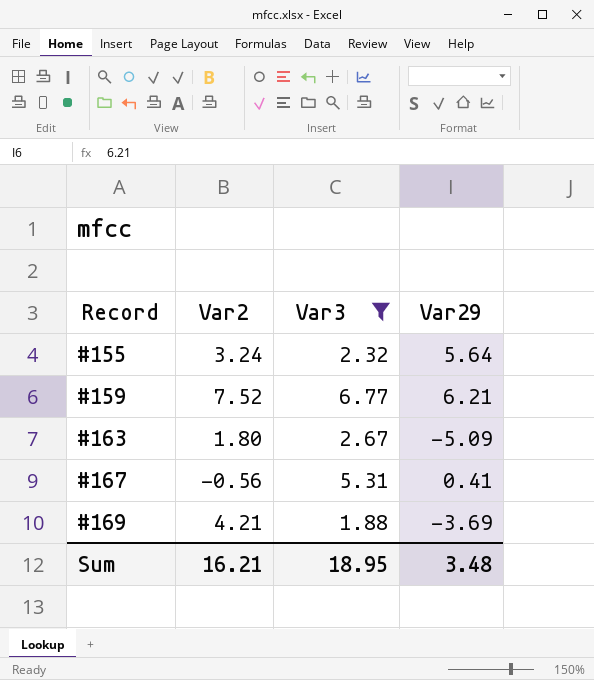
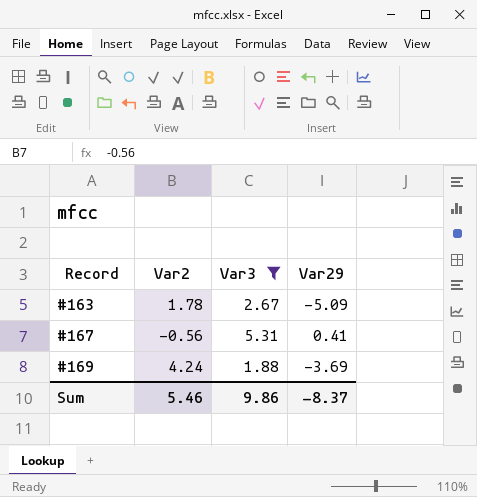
row #155: 3.24 | 2.32 | 5.64 -> none
row #159: 7.52 | 6.77 | 6.21 -> none
#163 | Var2: 1.80 -> 1.78
#169 | Var2: 4.21 -> 4.24
Sum | Var2: 16.21 -> 5.46
Sum | Var3: 18.95 -> 9.86
Sum | Var29: 3.48 -> -8.37

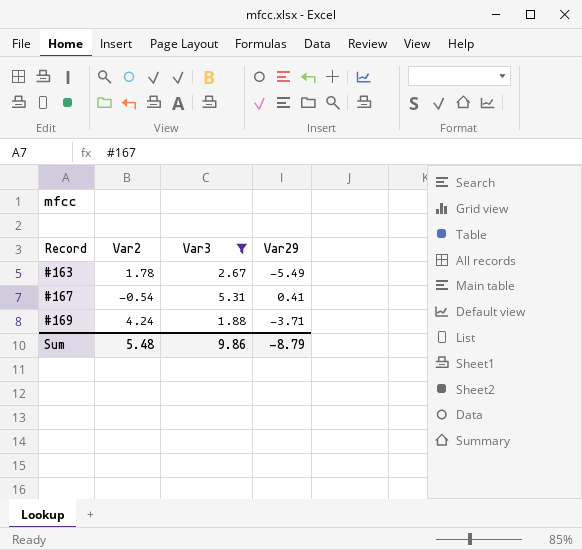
#163 | Var29: -5.09 -> -5.49
#167 | Var2: -0.56 -> -0.54
#169 | Var29: -3.69 -> -3.71
Sum | Var2: 5.46 -> 5.48
Sum | Var29: -8.37 -> -8.79

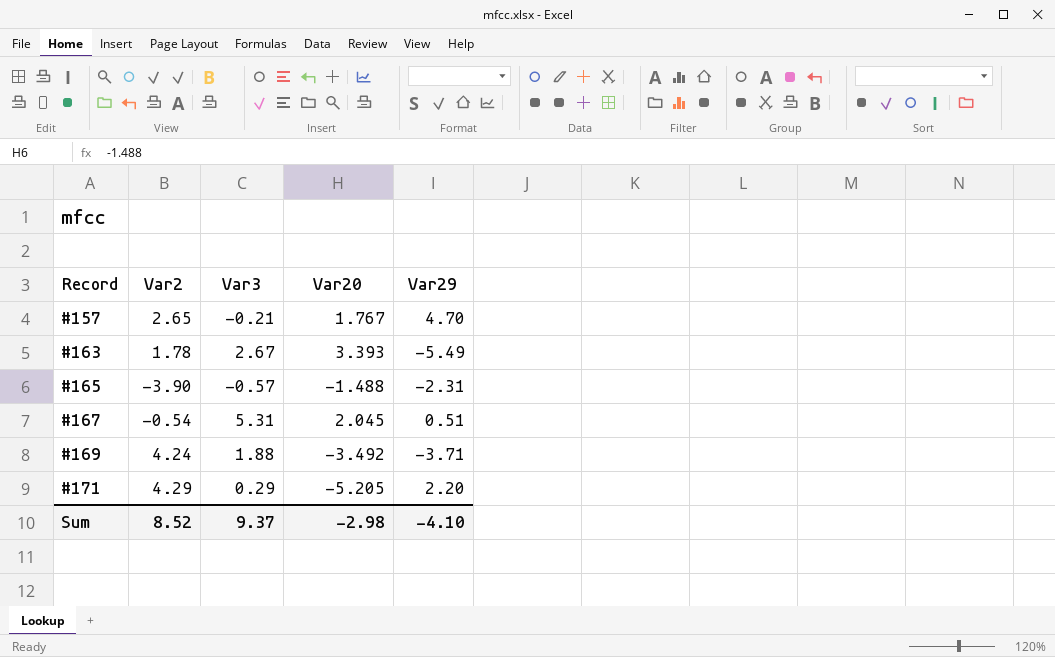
filter: Var3 >= 1.88 -> none
column Var20 | position: none -> 4
#167 | Var29: 0.41 -> 0.51
Sum | Var2: 5.48 -> 8.52
Sum | Var3: 9.86 -> 9.37
Sum | Var29: -8.79 -> -4.10

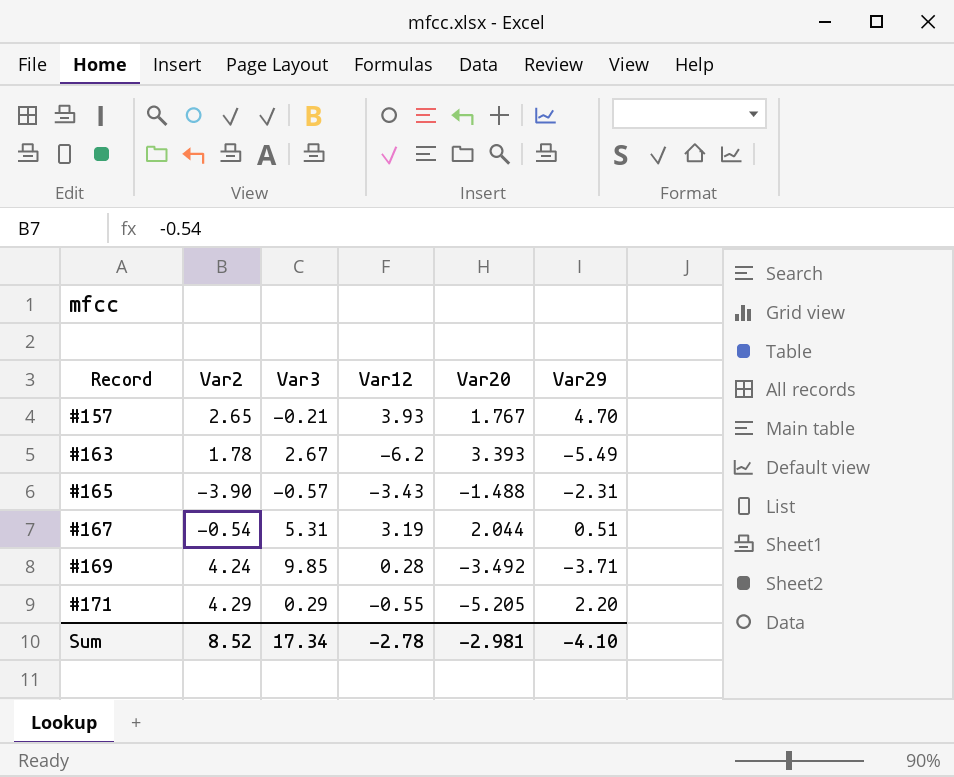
column Var12 | position: none -> 4
#167 | Var20: 2.045 -> 2.044
#169 | Var3: 1.88 -> 9.85
Sum | Var3: 9.37 -> 17.34
Sum | Var20: -2.98 -> -2.981

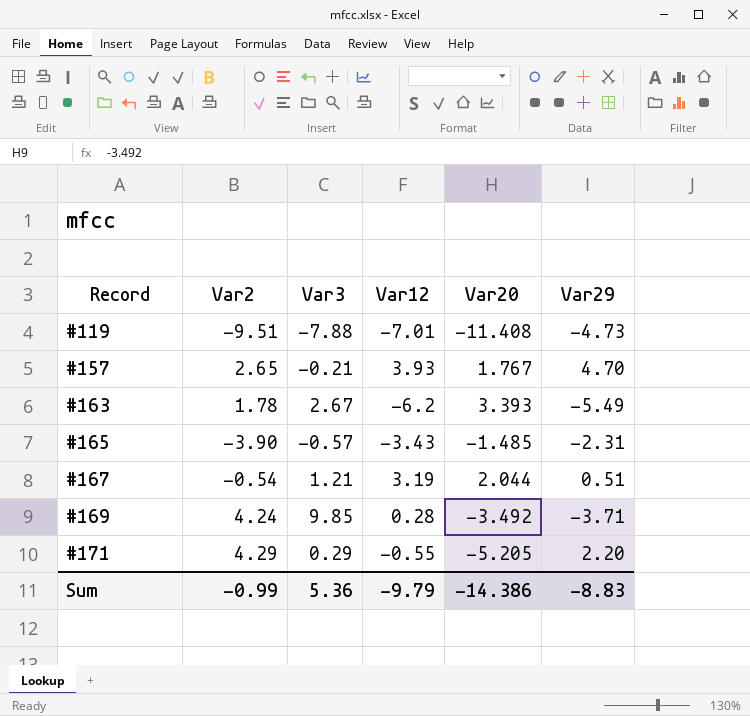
row #119: none -> -9.51 | -7.88 | -7.01 | -11.408 | -4.73
#165 | Var20: -1.488 -> -1.485
#167 | Var3: 5.31 -> 1.21
Sum | Var2: 8.52 -> -0.99
Sum | Var3: 17.34 -> 5.36
Sum | Var12: -2.78 -> -9.79
Sum | Var20: -2.981 -> -14.386
Sum | Var29: -4.10 -> -8.83

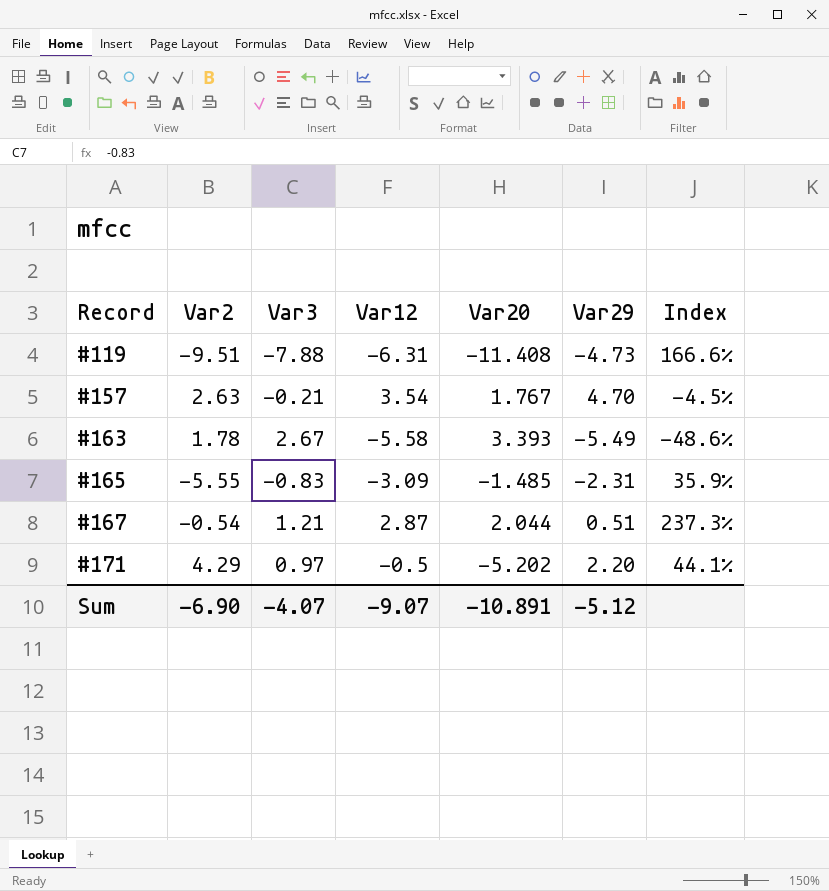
column Index | formula: none -> [Var3] / [Var29]
row #169: 4.24 | 9.85 | 0.28 | -3.492 | -3.71 -> none
#119 | Var12: -7.01 -> -6.31
#157 | Var2: 2.65 -> 2.63
#157 | Var12: 3.93 -> 3.54
#163 | Var12: -6.2 -> -5.58
#165 | Var2: -3.90 -> -5.55
#165 | Var3: -0.57 -> -0.83
#165 | Var12: -3.43 -> -3.09
#167 | Var12: 3.19 -> 2.87
#171 | Var3: 0.29 -> 0.97
#171 | Var12: -0.55 -> -0.5
#171 | Var20: -5.205 -> -5.202
Sum | Var2: -0.99 -> -6.90
Sum | Var3: 5.36 -> -4.07
Sum | Var12: -9.79 -> -9.07
Sum | Var20: -14.386 -> -10.891
Sum | Var29: -8.83 -> -5.12

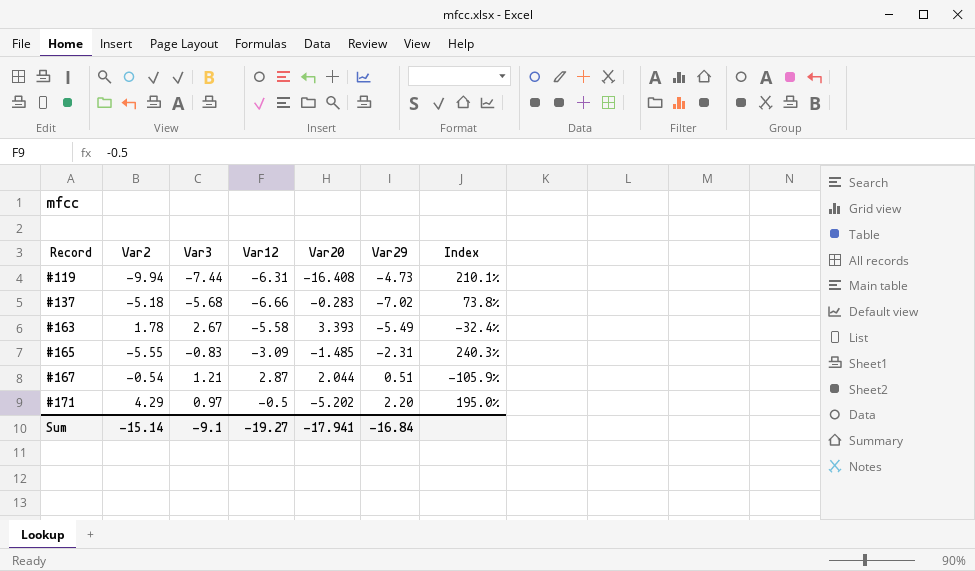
column Index | formula: [Var3] / [Var29] -> [Var2] / [Var29]
row #157: 2.63 | -0.21 | 3.54 | 1.767 | 4.70 | -4.5% -> none
#119 | Var2: -9.51 -> -9.94
#119 | Var3: -7.88 -> -7.44
#119 | Var20: -11.408 -> -16.408
row #137: none -> -5.18 | -5.68 | -6.66 | -0.283 | -7.02 | 73.8%
Sum | Var2: -6.90 -> -15.14
Sum | Var3: -4.07 -> -9.1
Sum | Var12: -9.07 -> -19.27
Sum | Var20: -10.891 -> -17.941
Sum | Var29: -5.12 -> -16.84

